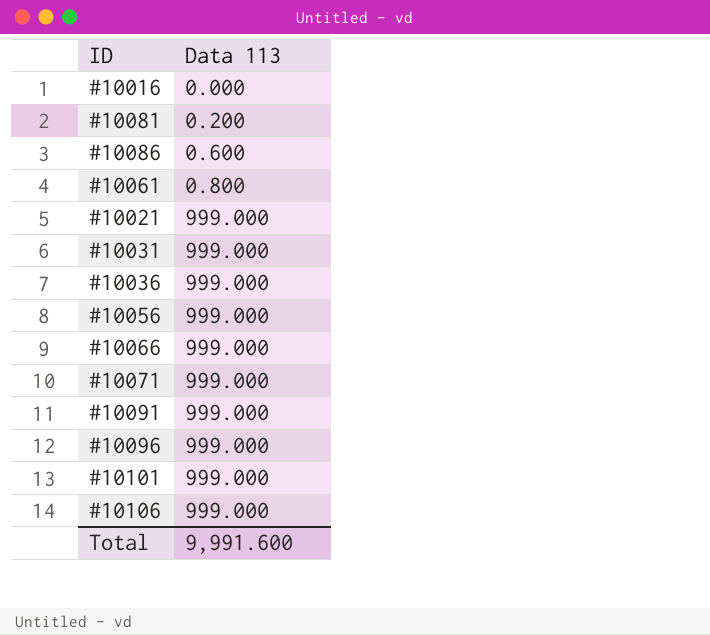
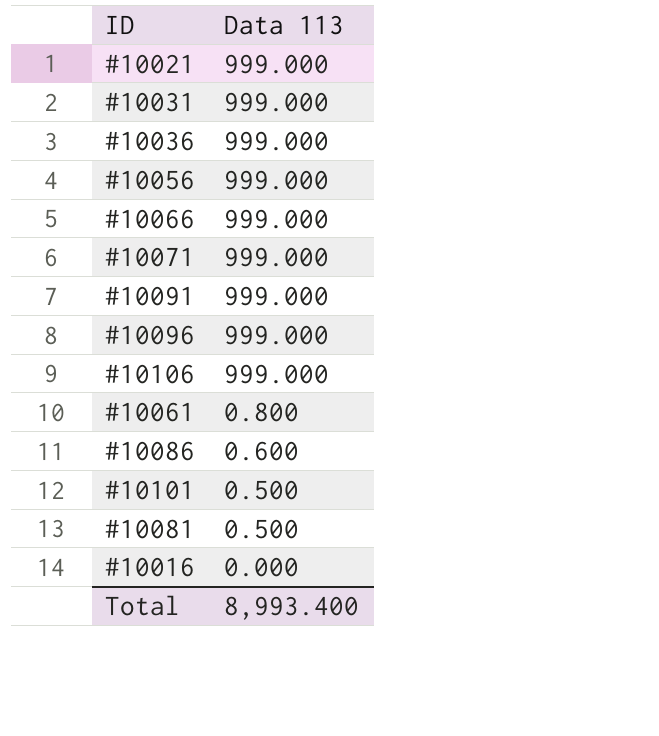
row order: Data 113 ascending -> Data 113 descending
#10101 | Data 113: 999.000 -> 0.500
#10081 | Data 113: 0.200 -> 0.500
Total | Data 113: 9,991.600 -> 8,993.400

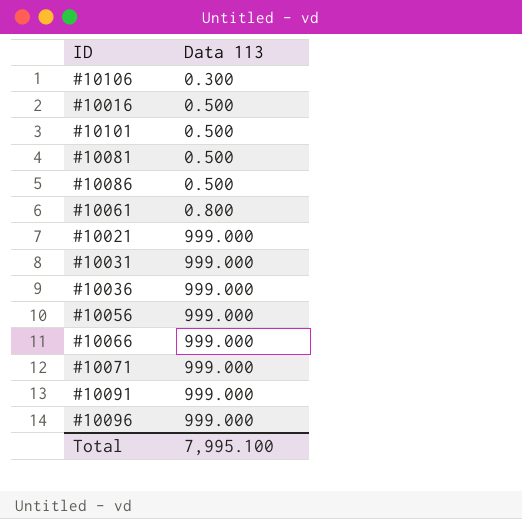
row order: Data 113 descending -> Data 113 ascending
#10106 | Data 113: 999.000 -> 0.300
#10016 | Data 113: 0.000 -> 0.500
#10086 | Data 113: 0.600 -> 0.500
Total | Data 113: 8,993.400 -> 7,995.100

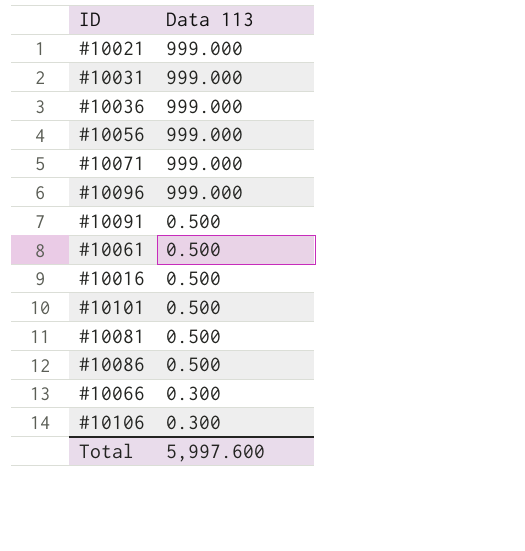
row order: Data 113 ascending -> Data 113 descending
#10091 | Data 113: 999.000 -> 0.500
#10061 | Data 113: 0.800 -> 0.500
#10066 | Data 113: 999.000 -> 0.300
Total | Data 113: 7,995.100 -> 5,997.600

